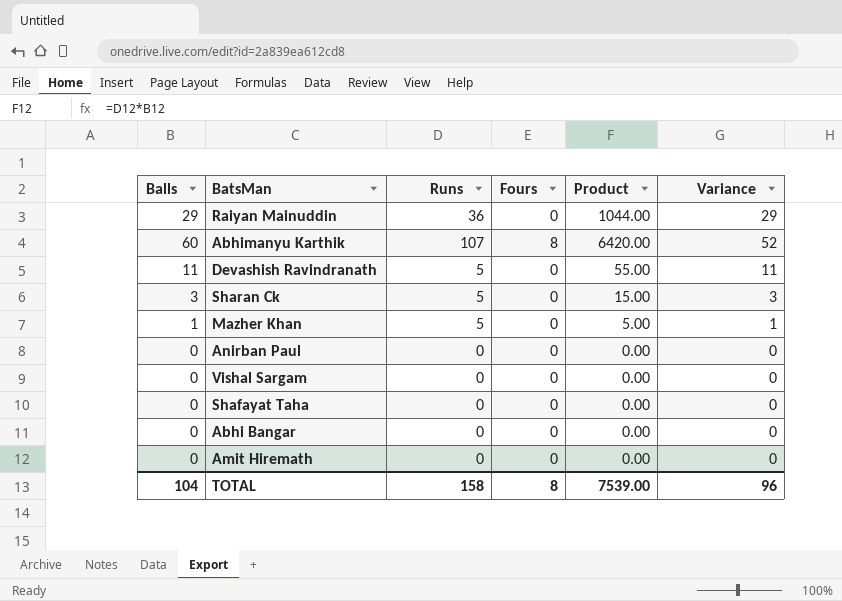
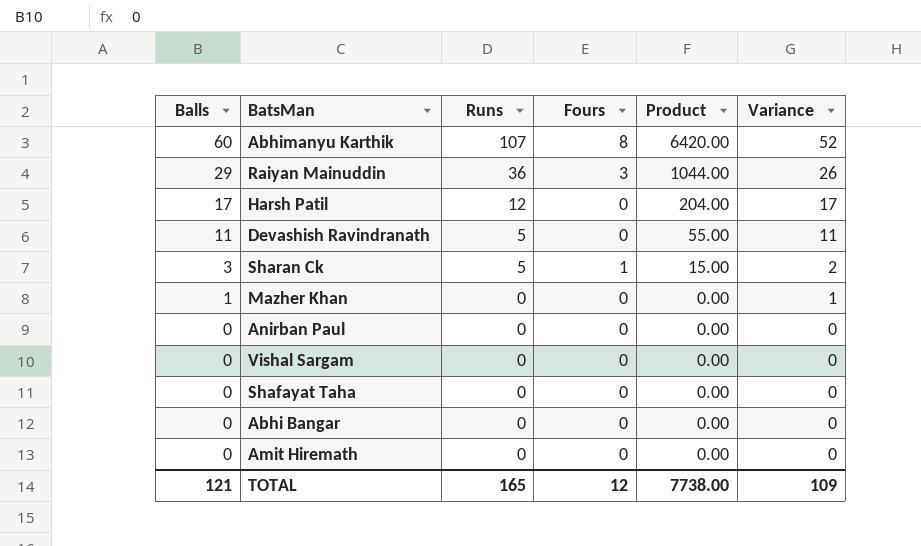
row order: none -> Balls descending
Raiyan Mainuddin | Fours: 0 -> 3
Raiyan Mainuddin | Variance: 29 -> 26
row Harsh Patil: none -> 17 | 12 | 0 | 204.00 | 17
Sharan Ck | Fours: 0 -> 1
Sharan Ck | Variance: 3 -> 2
Mazher Khan | Runs: 5 -> 0
Mazher Khan | Product: 5.00 -> 0.00
TOTAL | Balls: 104 -> 121
TOTAL | Runs: 158 -> 165
TOTAL | Fours: 8 -> 12
TOTAL | Product: 7539.00 -> 7738.00
TOTAL | Variance: 96 -> 109

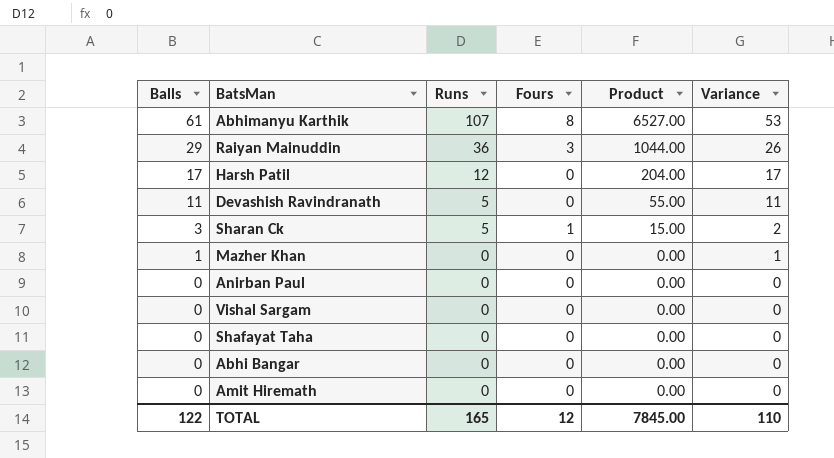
Abhimanyu Karthik | Balls: 60 -> 61
Abhimanyu Karthik | Product: 6420.00 -> 6527.00
Abhimanyu Karthik | Variance: 52 -> 53
TOTAL | Balls: 121 -> 122
TOTAL | Product: 7738.00 -> 7845.00
TOTAL | Variance: 109 -> 110

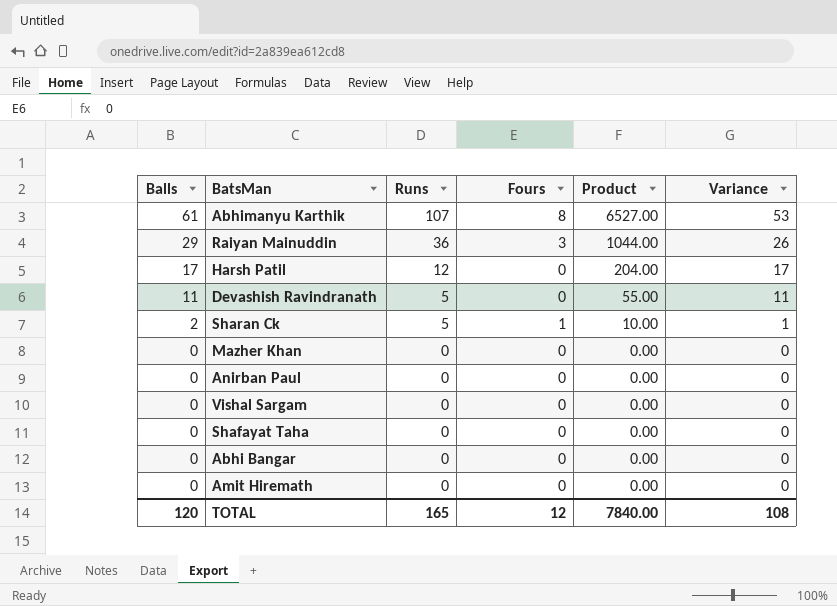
Sharan Ck | Balls: 3 -> 2
Sharan Ck | Product: 15.00 -> 10.00
Sharan Ck | Variance: 2 -> 1
Mazher Khan | Balls: 1 -> 0
Mazher Khan | Variance: 1 -> 0
TOTAL | Balls: 122 -> 120
TOTAL | Product: 7845.00 -> 7840.00
TOTAL | Variance: 110 -> 108

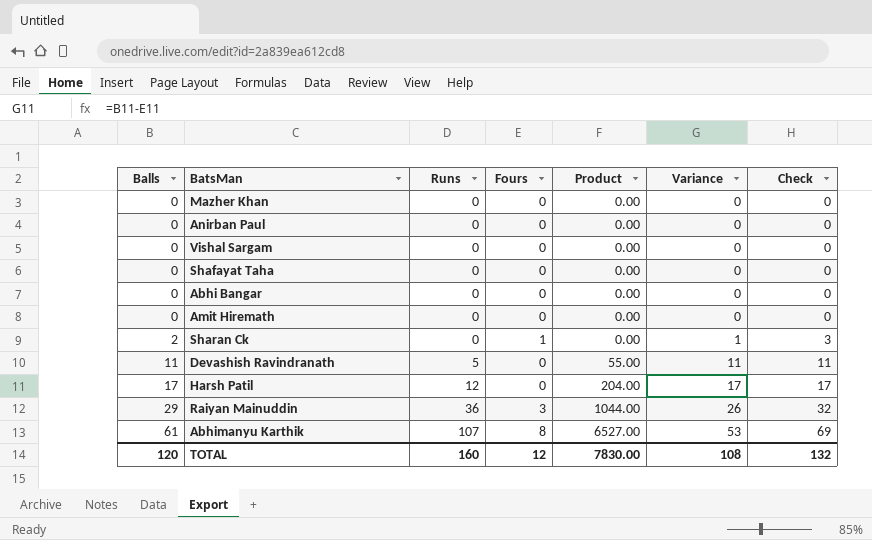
row order: Balls descending -> Balls ascending
column Check | formula: none -> [Balls] + [Fours]
Sharan Ck | Runs: 5 -> 0
Sharan Ck | Product: 10.00 -> 0.00
TOTAL | Runs: 165 -> 160
TOTAL | Product: 7840.00 -> 7830.00

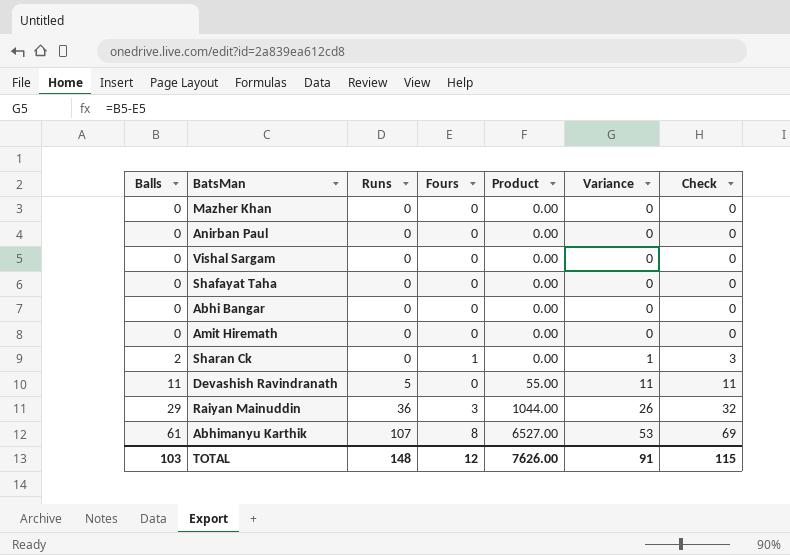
row Harsh Patil: 17 | 12 | 0 | 204.00 | 17 | 17 -> none
TOTAL | Balls: 120 -> 103
TOTAL | Runs: 160 -> 148
TOTAL | Product: 7830.00 -> 7626.00
TOTAL | Variance: 108 -> 91
TOTAL | Check: 132 -> 115

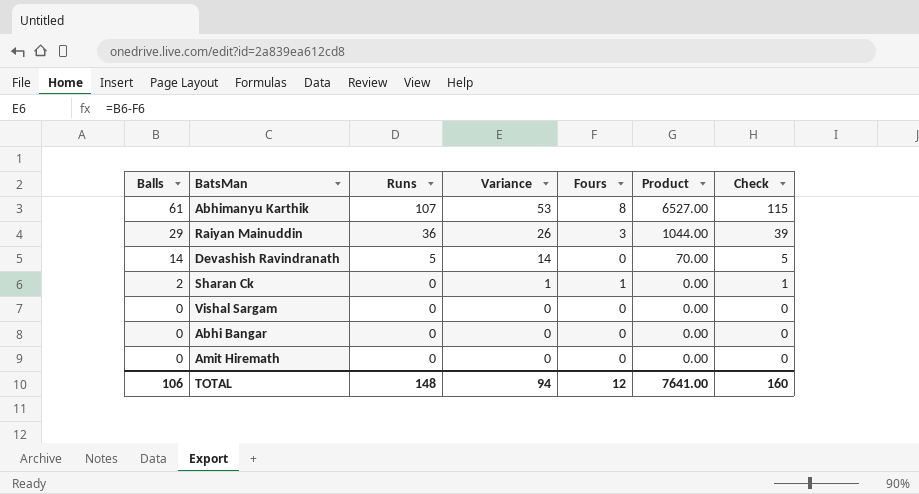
row order: Balls ascending -> Balls descending
column Variance | position: 6 -> 4
column Check | formula: [Balls] + [Fours] -> [Runs] + [Fours]
row Mazher Khan: 0 | 0 | 0 | 0.00 | 0 | 0 -> none
row Anirban Paul: 0 | 0 | 0 | 0.00 | 0 | 0 -> none
row Shafayat Taha: 0 | 0 | 0 | 0.00 | 0 | 0 -> none
Devashish Ravindranath | Balls: 11 -> 14
Devashish Ravindranath | Variance: 11 -> 14
Devashish Ravindranath | Product: 55.00 -> 70.00
TOTAL | Balls: 103 -> 106
TOTAL | Variance: 91 -> 94
TOTAL | Product: 7626.00 -> 7641.00
TOTAL | Check: 115 -> 160

